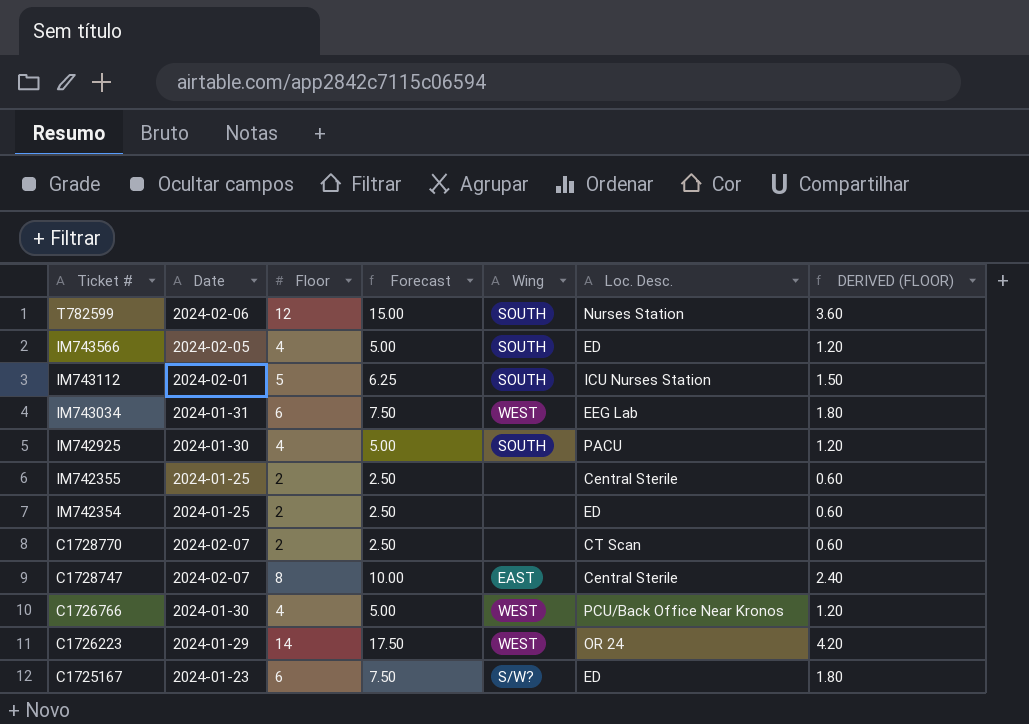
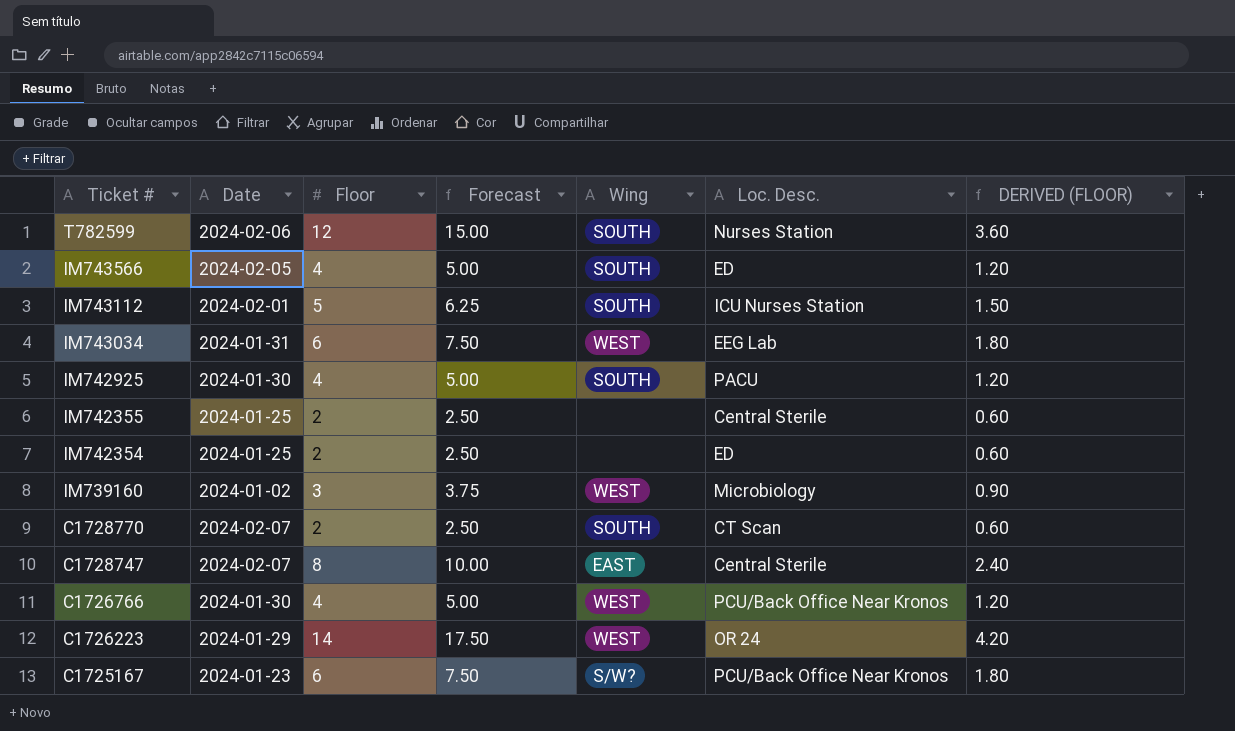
row IM739160: none -> 2024-01-02 | 3 | 3.75 | WEST | Microbiology | 0.90
C1728770 | Wing: none -> SOUTH
C1725167 | Loc. Desc.: ED -> PCU/Back Office Near Kronos

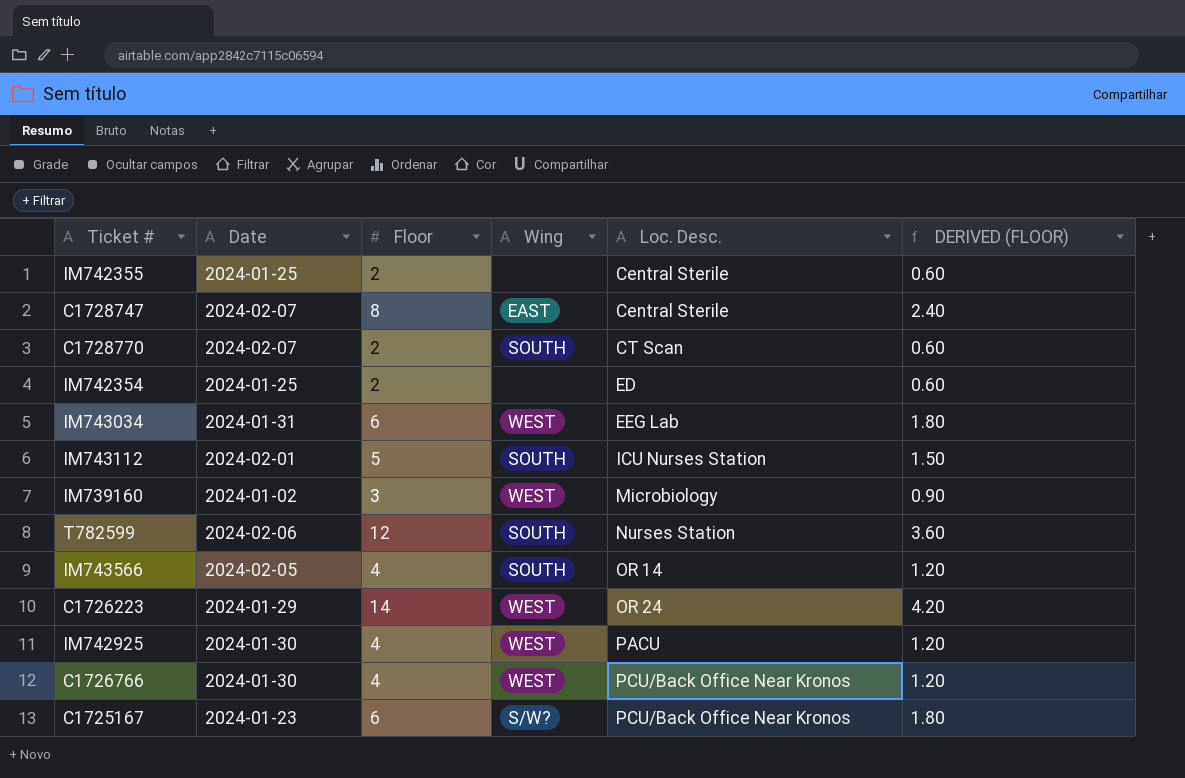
row order: Ticket # descending -> Loc. Desc. ascending
column Forecast | formula: [Floor] * 1.25 -> none
IM743566 | Loc. Desc.: ED -> OR 14
IM742925 | Wing: SOUTH -> WEST

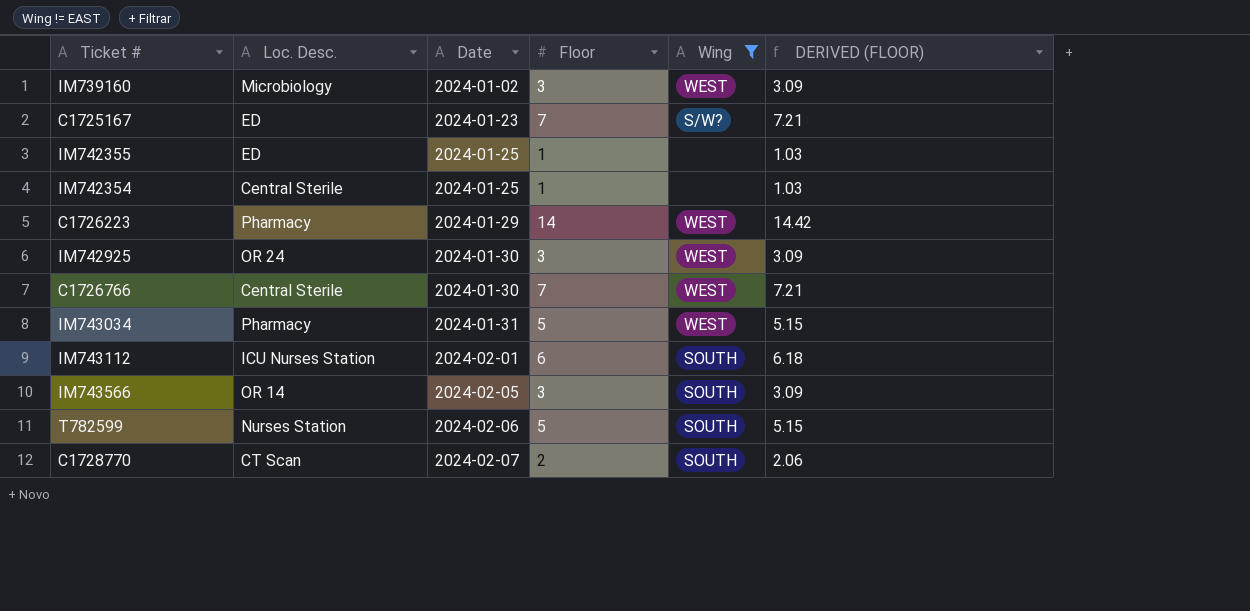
filter: none -> Wing != EAST
row order: Loc. Desc. ascending -> Date ascending
column Loc. Desc. | position: 5 -> 2
column DERIVED (FLOOR) | formula: [Floor] * 0.3 -> [Floor] * 1.03
C1725167 | Loc. Desc.: PCU/Back Office Near Kronos -> ED
C1725167 | Floor: 6 -> 7
IM742355 | Loc. Desc.: Central Sterile -> ED
IM742355 | Floor: 2 -> 1
IM742354 | Loc. Desc.: ED -> Central Sterile
IM742354 | Floor: 2 -> 1
C1726223 | Loc. Desc.: OR 24 -> Pharmacy
IM742925 | Loc. Desc.: PACU -> OR 24
IM742925 | Floor: 4 -> 3
C1726766 | Loc. Desc.: PCU/Back Office Near Kronos -> Central Sterile
C1726766 | Floor: 4 -> 7
IM743034 | Loc. Desc.: EEG Lab -> Pharmacy
IM743034 | Floor: 6 -> 5
IM743112 | Floor: 5 -> 6
IM743566 | Floor: 4 -> 3
T782599 | Floor: 12 -> 5

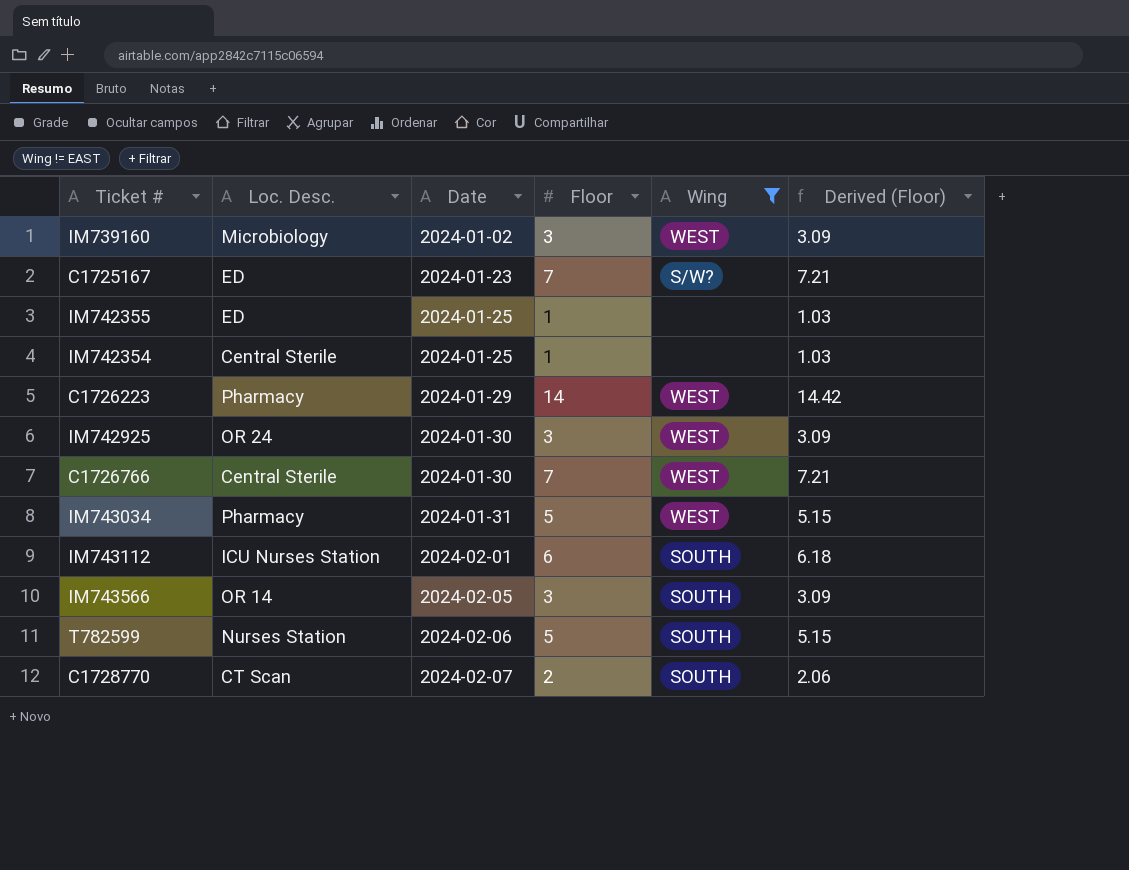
column name: DERIVED (FLOOR) -> Derived (Floor)

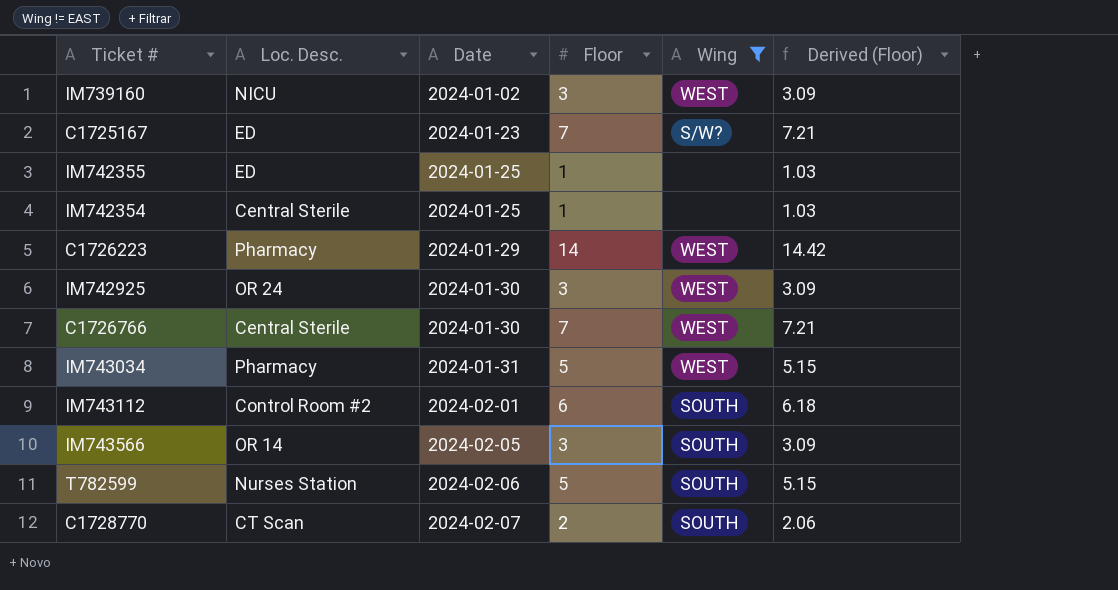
IM739160 | Loc. Desc.: Microbiology -> NICU
IM743112 | Loc. Desc.: ICU Nurses Station -> Control Room #2

